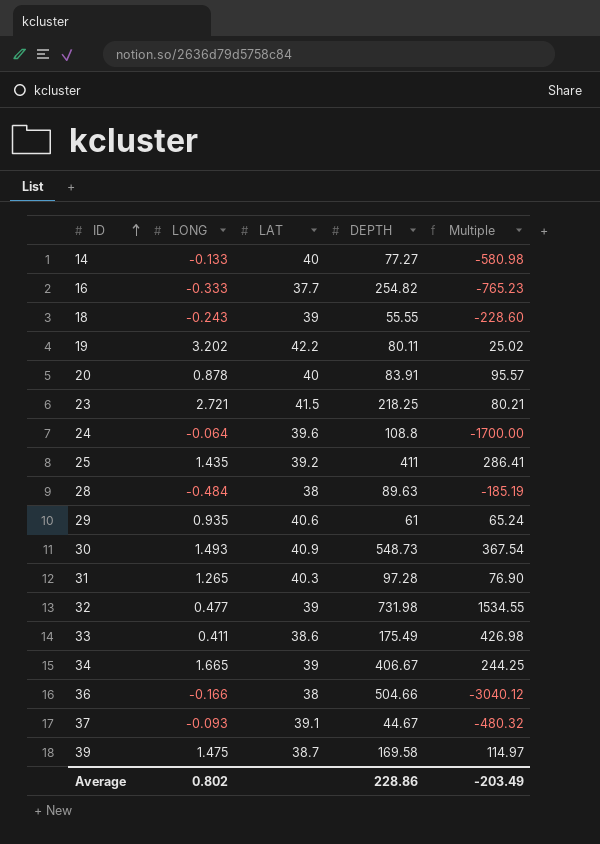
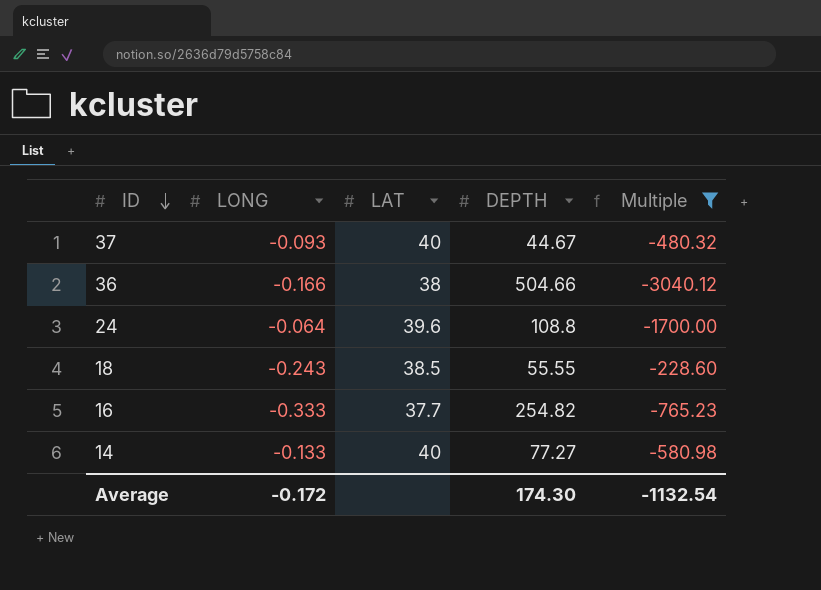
filter: none -> Multiple <= -228.60
row order: ID ascending -> ID descending
37 | LAT: 39.1 -> 40
18 | LAT: 39 -> 38.5
Average | LONG: 0.802 -> -0.172
Average | DEPTH: 228.86 -> 174.30
Average | Multiple: -203.49 -> -1132.54

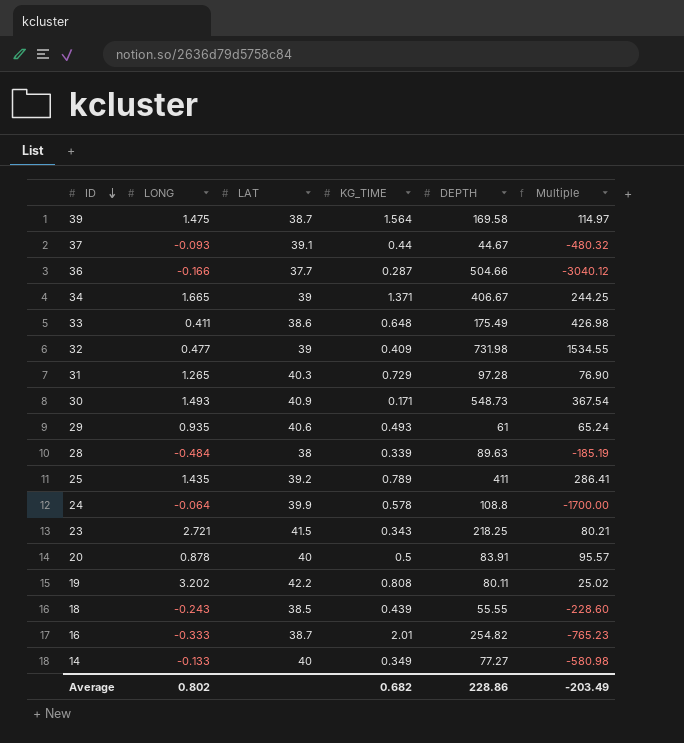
filter: Multiple <= -228.60 -> none
column KG_TIME | position: none -> 4
37 | LAT: 40 -> 39.1
36 | LAT: 38 -> 37.7
24 | LAT: 39.6 -> 39.9
16 | LAT: 37.7 -> 38.7
Average | LONG: -0.172 -> 0.802
Average | DEPTH: 174.30 -> 228.86
Average | Multiple: -1132.54 -> -203.49

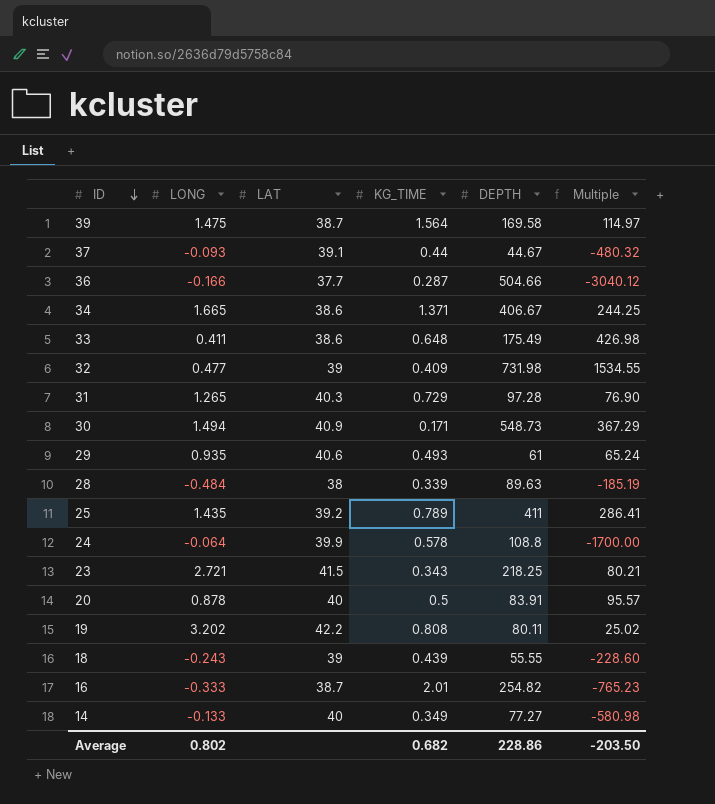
34 | LAT: 39 -> 38.6
30 | LONG: 1.493 -> 1.494
30 | Multiple: 367.54 -> 367.29
18 | LAT: 38.5 -> 39
Average | Multiple: -203.49 -> -203.50

